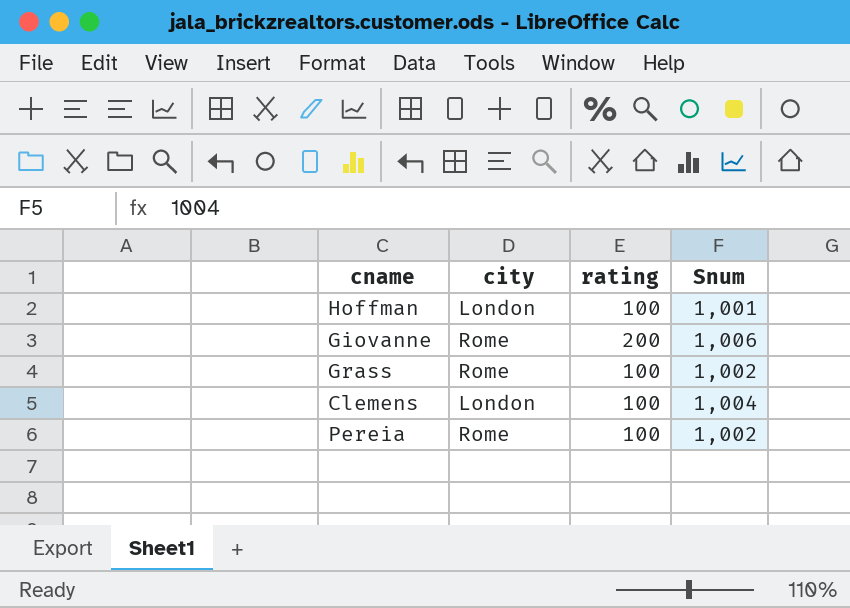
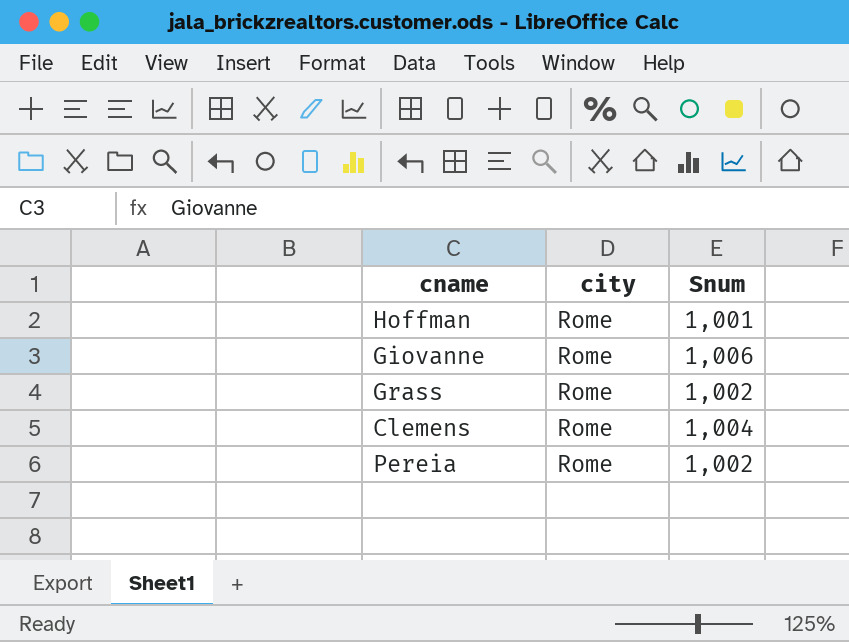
column rating | position: 3 -> none
Hoffman | city: London -> Rome
Clemens | city: London -> Rome

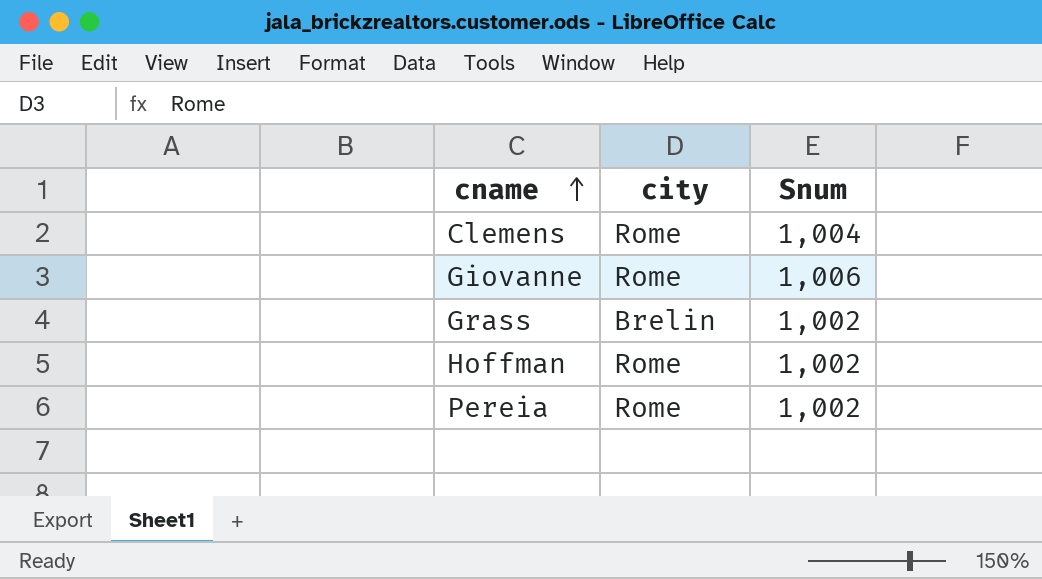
row order: none -> cname ascending
Grass | city: Rome -> Brelin
Hoffman | Snum: 1,001 -> 1,002

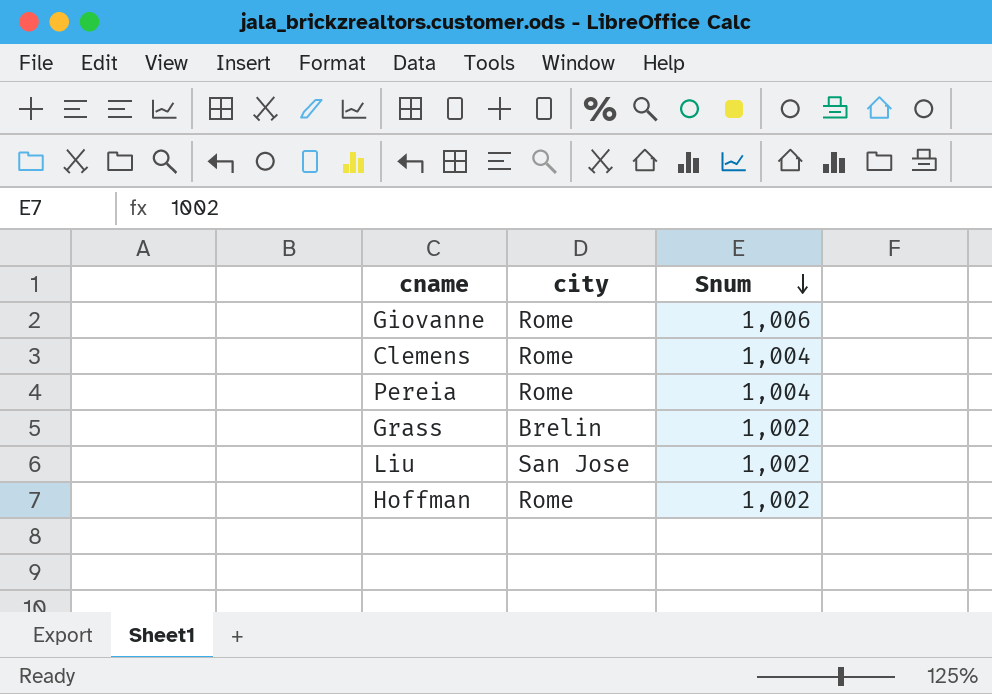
row order: cname ascending -> Snum descending
Pereia | Snum: 1,002 -> 1,004
row Liu: none -> San Jose | 1,002

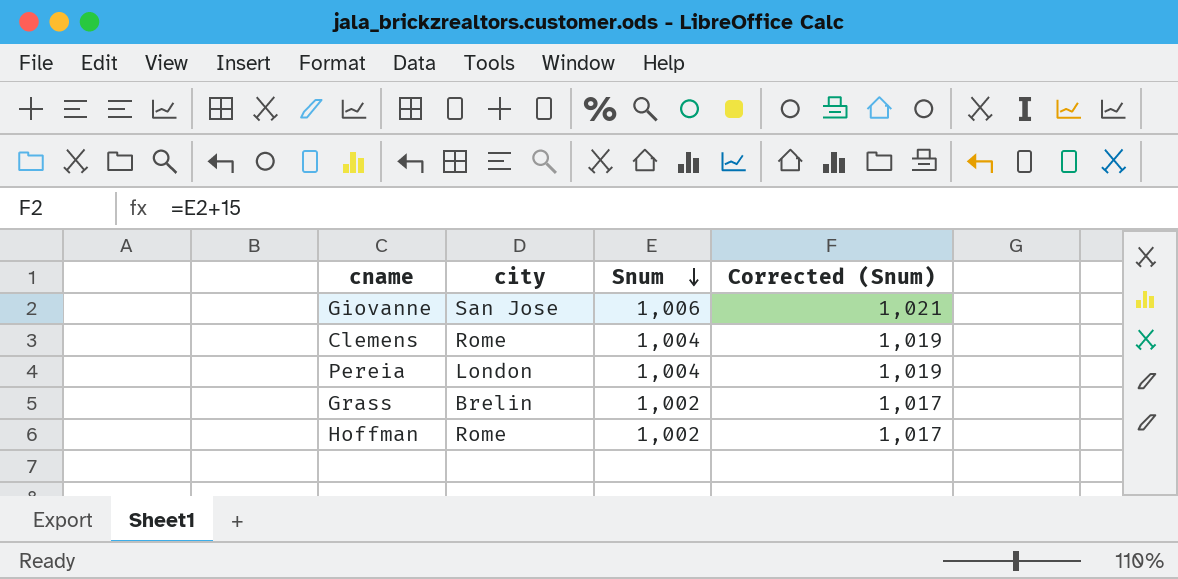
column Corrected (Snum) | formula: none -> [Snum] + 15
row Liu: San Jose | 1,002 -> none
Giovanne | city: Rome -> San Jose
Pereia | city: Rome -> London

